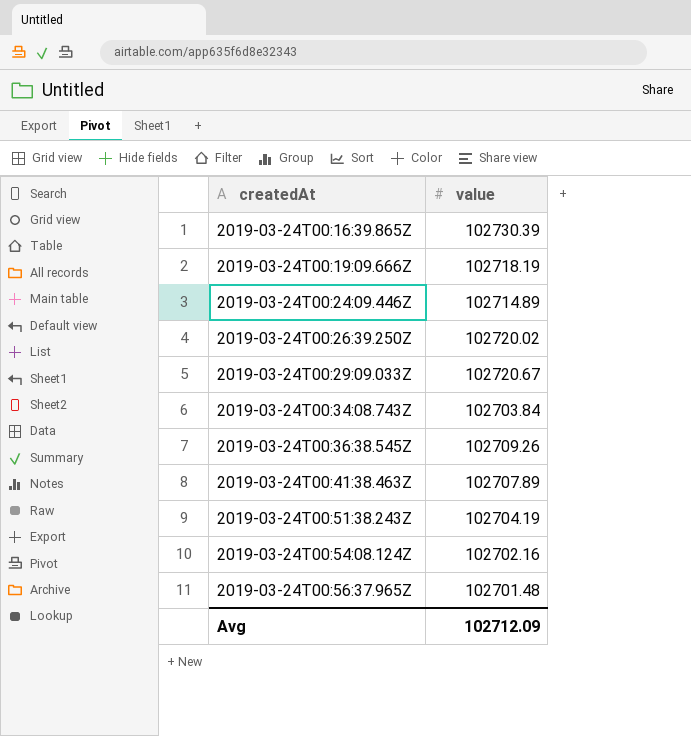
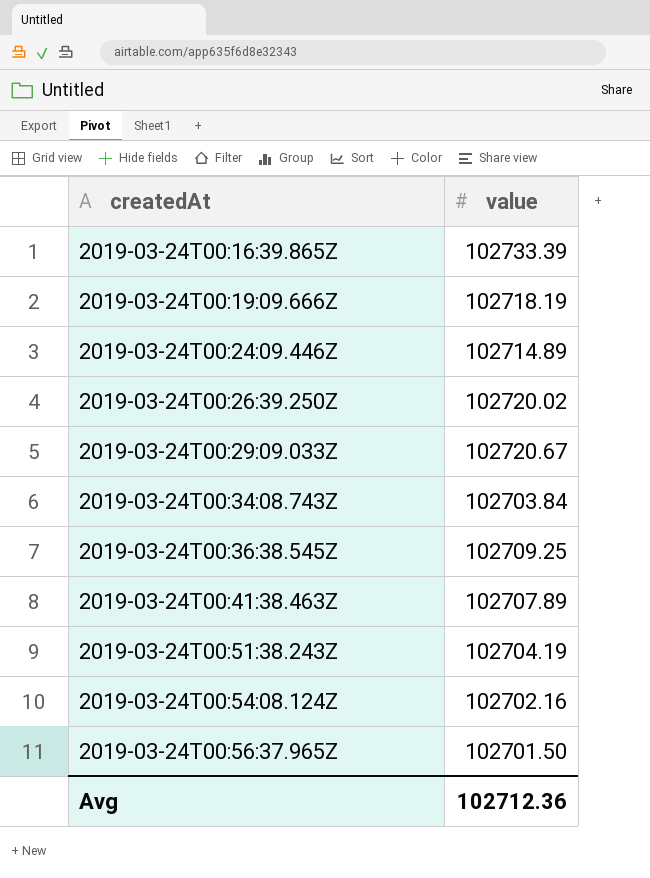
2019-03-24T00:16:39.865Z | value: 102730.39 -> 102733.39
2019-03-24T00:36:38.545Z | value: 102709.26 -> 102709.25
2019-03-24T00:56:37.965Z | value: 102701.48 -> 102701.50
Avg | value: 102712.09 -> 102712.36

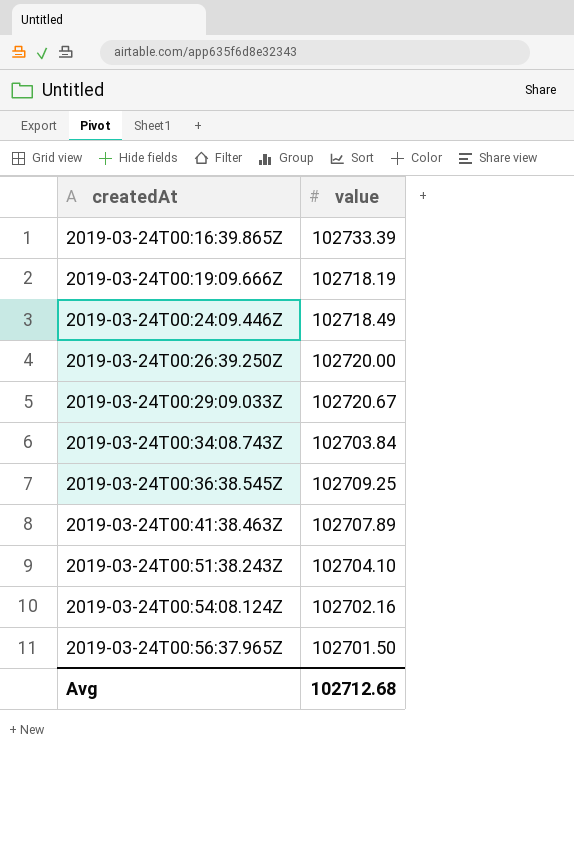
2019-03-24T00:24:09.446Z | value: 102714.89 -> 102718.49
2019-03-24T00:26:39.250Z | value: 102720.02 -> 102720.00
2019-03-24T00:51:38.243Z | value: 102704.19 -> 102704.10
Avg | value: 102712.36 -> 102712.68

